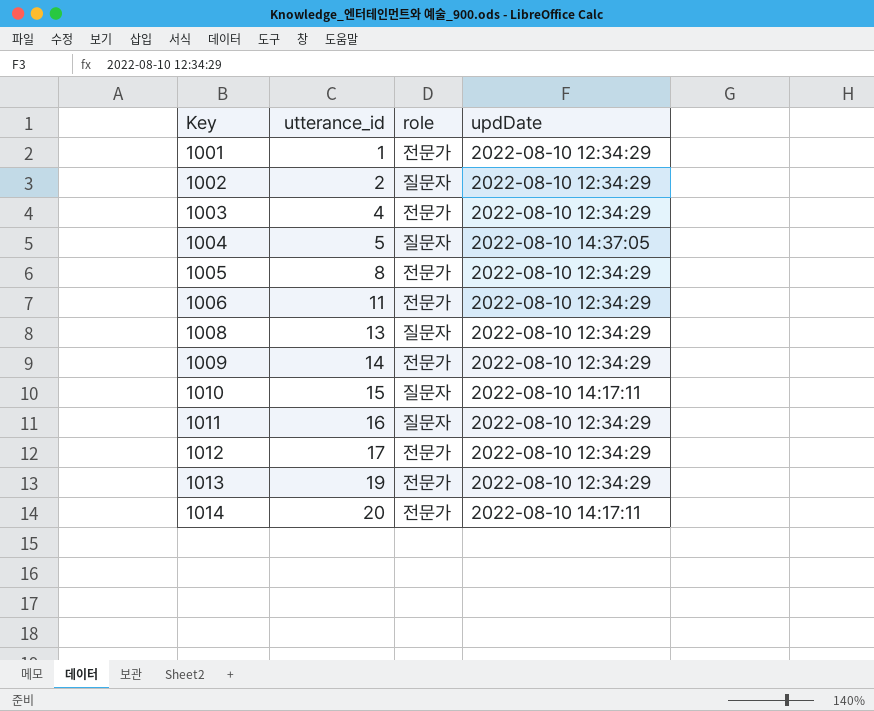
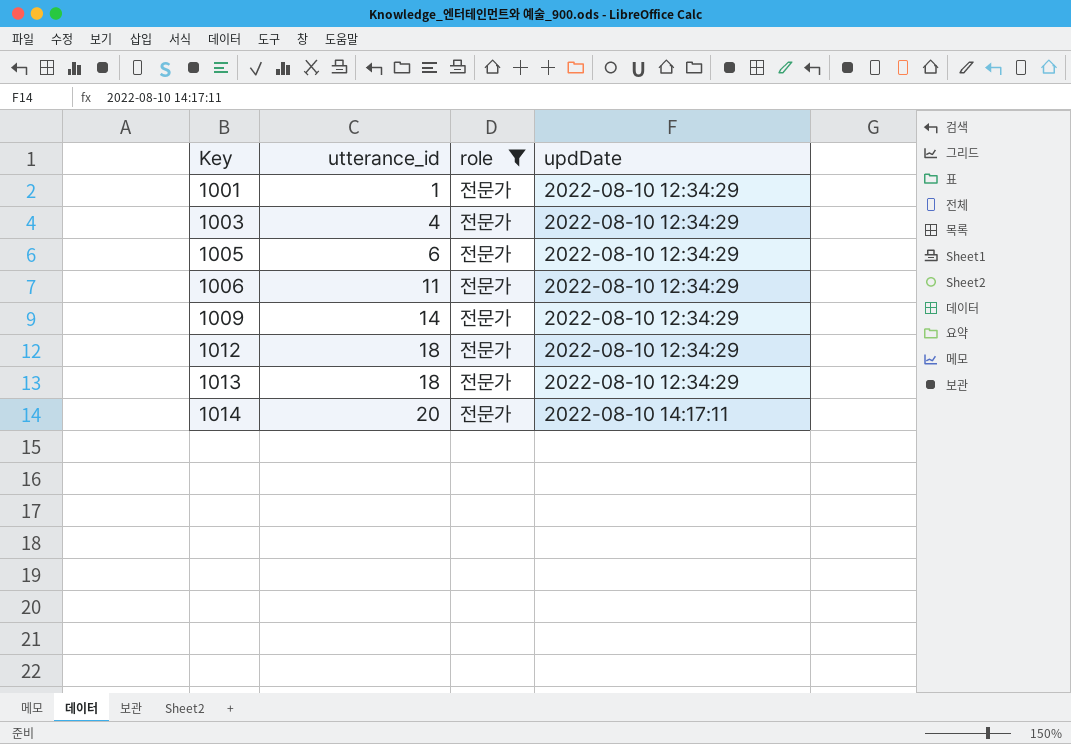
filter: none -> role = 전문가
1005 | utterance_id: 8 -> 6
1012 | utterance_id: 17 -> 18
1013 | utterance_id: 19 -> 18

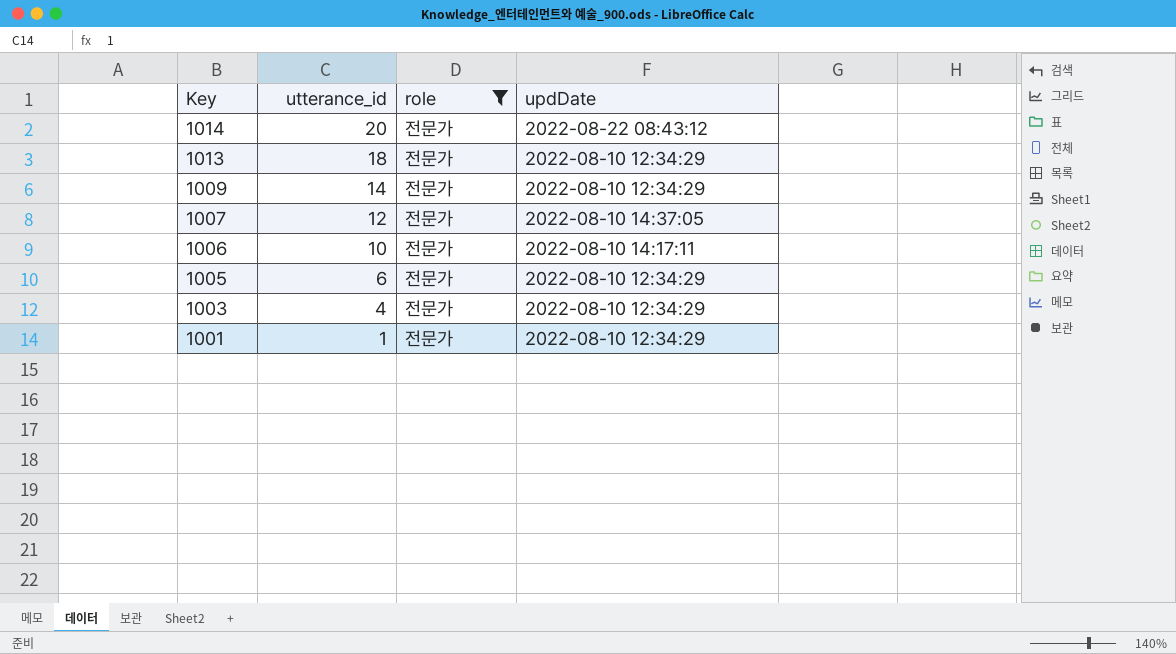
row order: Key ascending -> Key descending
row 1012: 18 | 전문가 | 2022-08-10 12:34:29 -> none
1014 | updDate: 2022-08-10 14:17:11 -> 2022-08-22 08:43:12
row 1007: none -> 12 | 전문가 | 2022-08-10 14:37:05
1006 | utterance_id: 11 -> 10
1006 | updDate: 2022-08-10 12:34:29 -> 2022-08-10 14:17:11

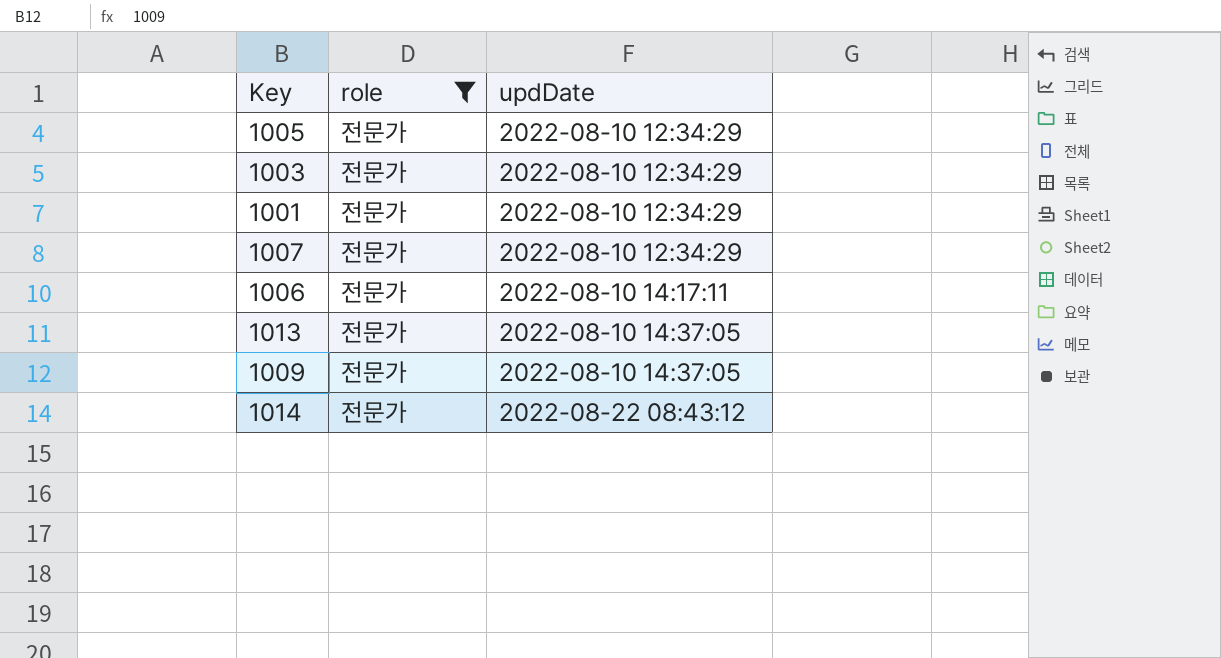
row order: Key descending -> updDate ascending
column utterance_id | position: 2 -> none
1007 | updDate: 2022-08-10 14:37:05 -> 2022-08-10 12:34:29
1013 | updDate: 2022-08-10 12:34:29 -> 2022-08-10 14:37:05
1009 | updDate: 2022-08-10 12:34:29 -> 2022-08-10 14:37:05

